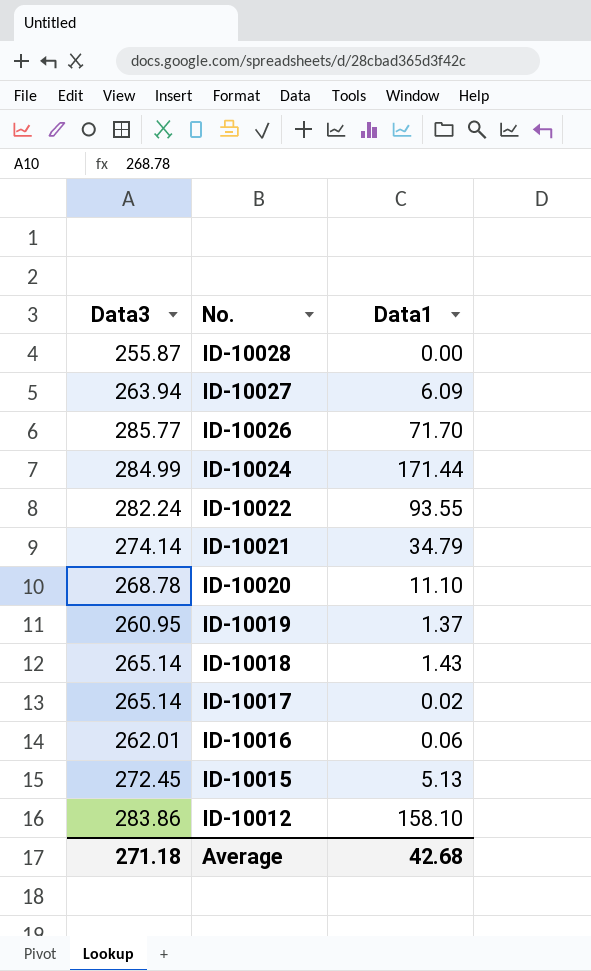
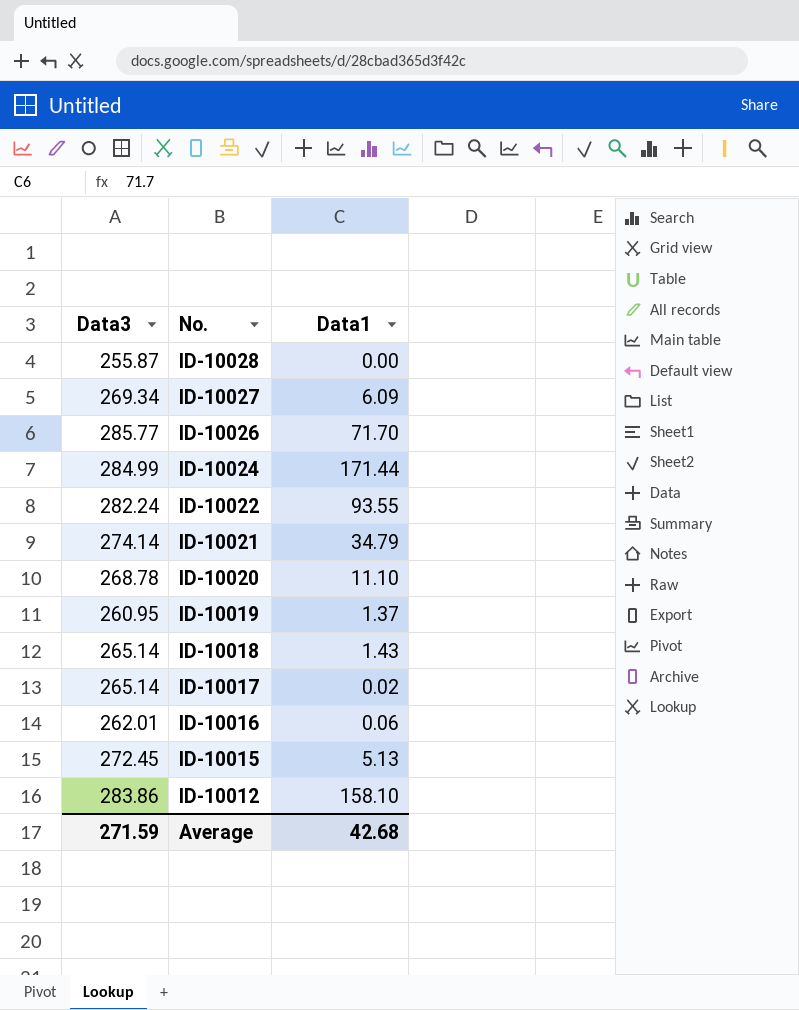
ID-10027 | Data3: 263.94 -> 269.34
Average | Data3: 271.18 -> 271.59

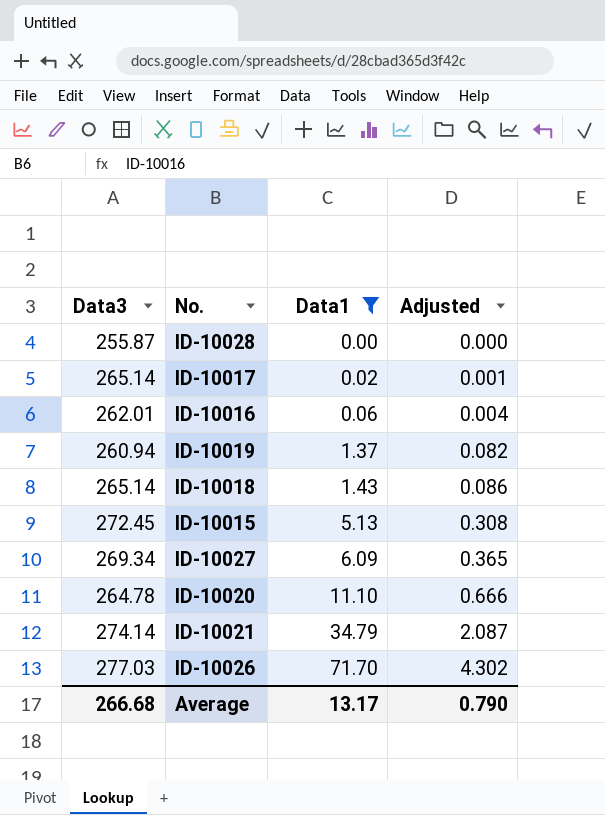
filter: none -> Data1 <= 71.70
row order: No. descending -> Data1 ascending
column Adjusted | formula: none -> [Data1] * 0.06
ID-10019 | Data3: 260.95 -> 260.94
ID-10020 | Data3: 268.78 -> 264.78
ID-10026 | Data3: 285.77 -> 277.03
Average | Data3: 271.59 -> 266.68
Average | Data1: 42.68 -> 13.17

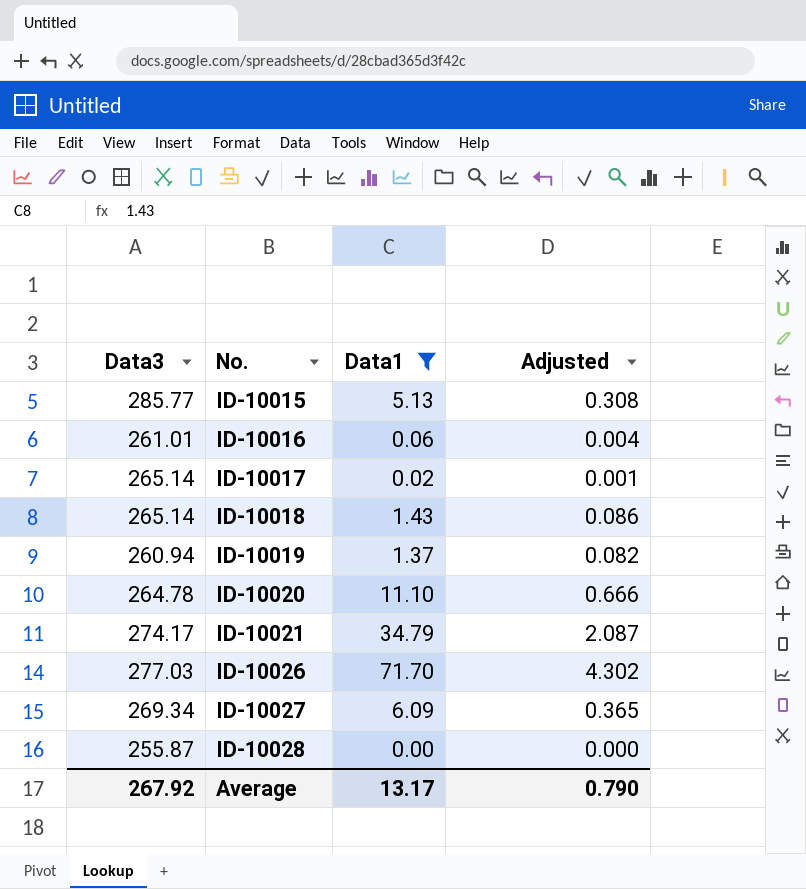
row order: Data1 ascending -> No. ascending
ID-10015 | Data3: 272.45 -> 285.77
ID-10016 | Data3: 262.01 -> 261.01
ID-10021 | Data3: 274.14 -> 274.17
Average | Data3: 266.68 -> 267.92

